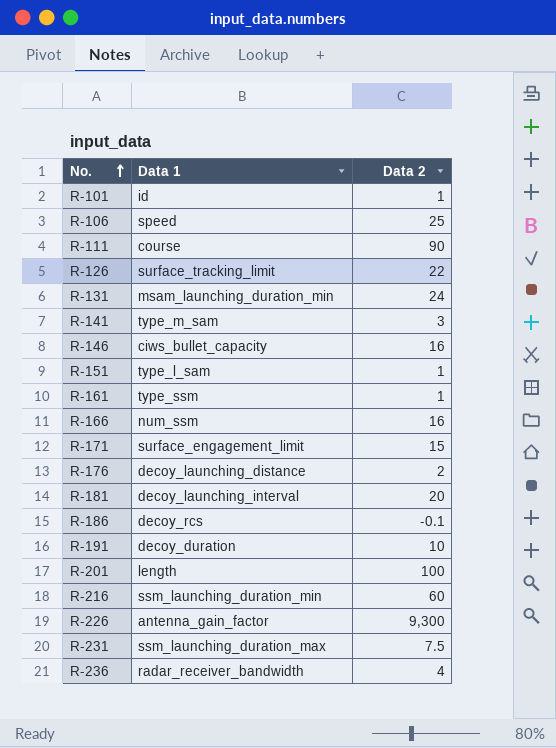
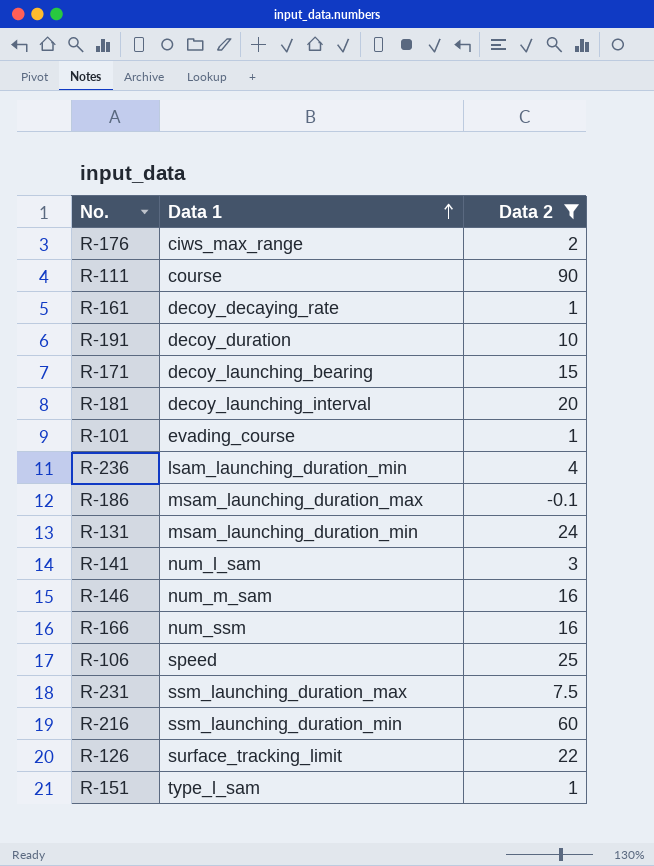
filter: none -> Data 2 <= 90
row order: No. ascending -> Data 1 ascending
R-176 | Data 1: decoy_launching_distance -> ciws_max_range
R-161 | Data 1: type_ssm -> decoy_decaying_rate
R-171 | Data 1: surface_engagement_limit -> decoy_launching_bearing
R-101 | Data 1: id -> evading_course
R-236 | Data 1: radar_receiver_bandwidth -> lsam_launching_duration_min
R-186 | Data 1: decoy_rcs -> msam_launching_duration_max
R-141 | Data 1: type_m_sam -> num_l_sam
R-146 | Data 1: ciws_bullet_capacity -> num_m_sam

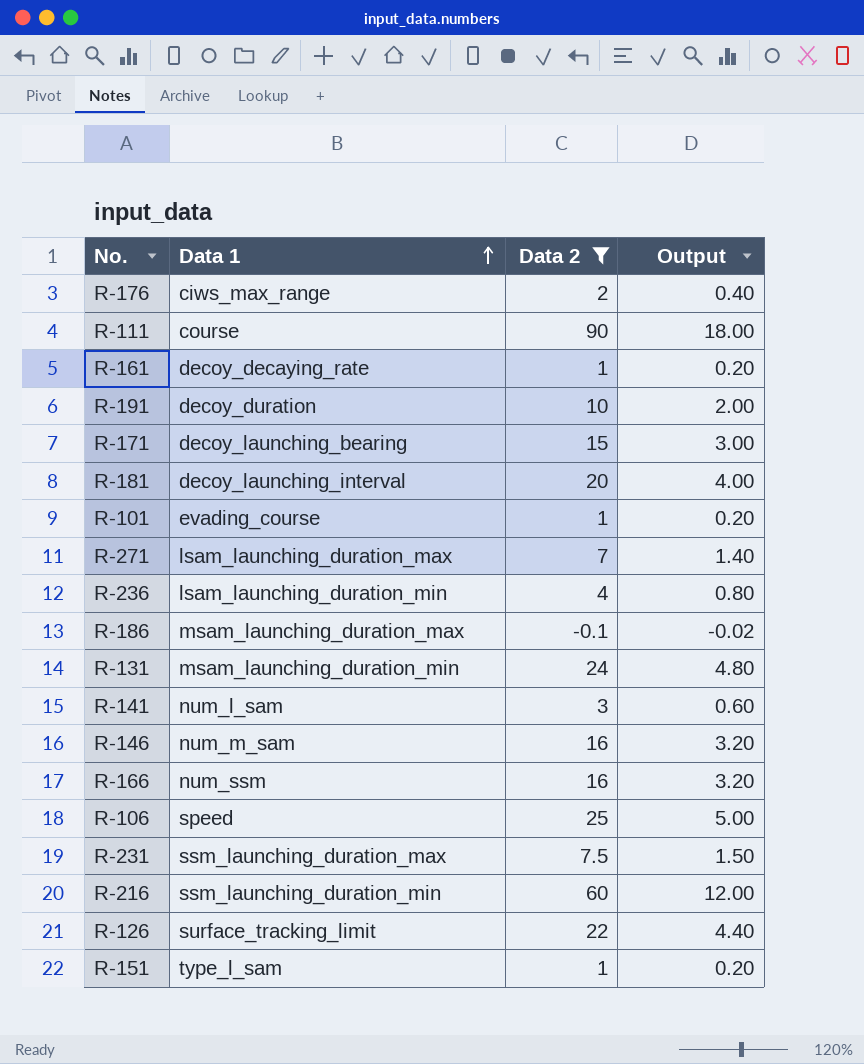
column Output | formula: none -> [Data 2] * 0.2
row R-271: none -> lsam_launching_duration_max | 7 | 1.40

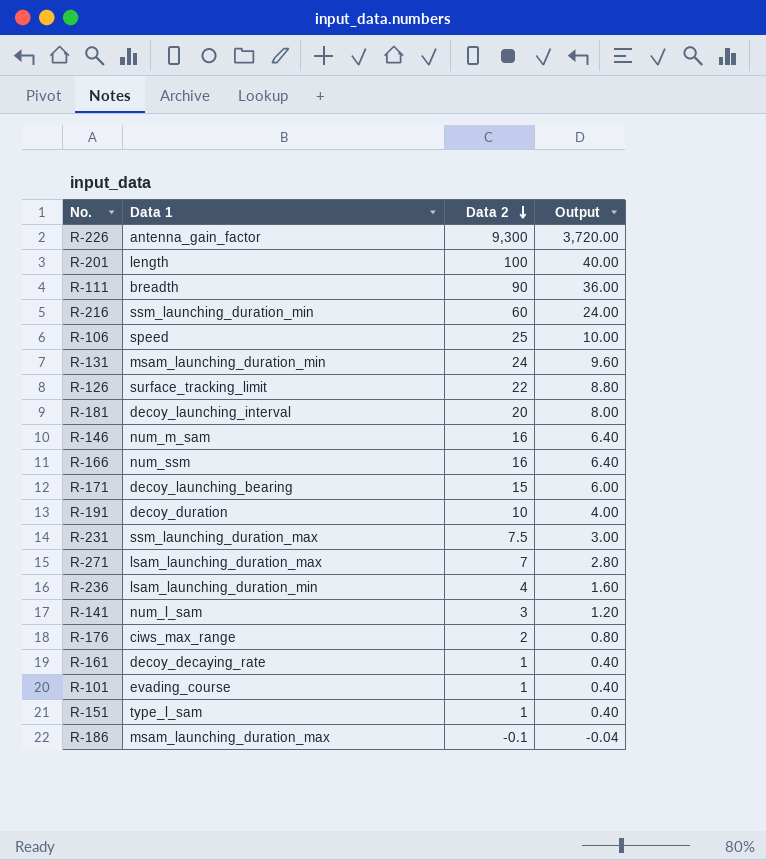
filter: Data 2 <= 90 -> none
row order: Data 1 ascending -> Data 2 descending
column Output | formula: [Data 2] * 0.2 -> [Data 2] * 0.4
R-111 | Data 1: course -> breadth

